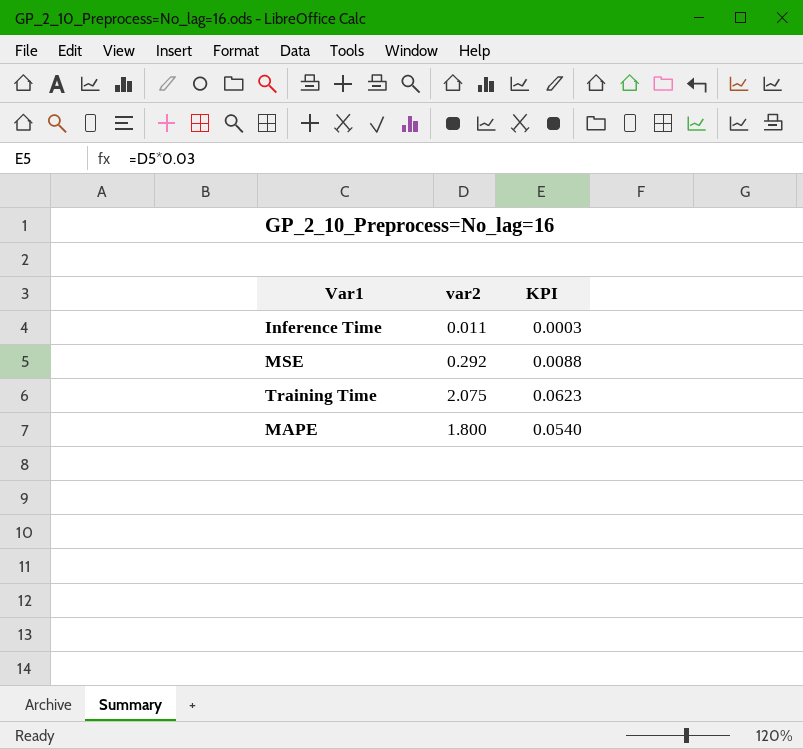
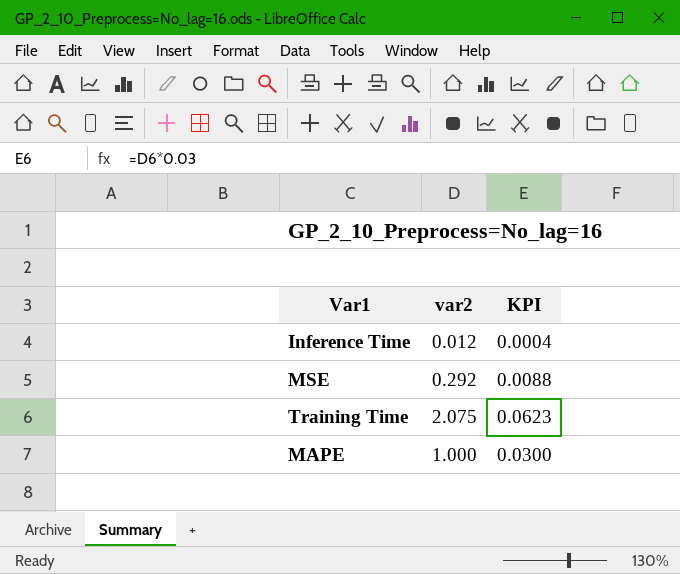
Inference Time | var2: 0.011 -> 0.012
Inference Time | KPI: 0.0003 -> 0.0004
MAPE | var2: 1.800 -> 1.000
MAPE | KPI: 0.0540 -> 0.0300

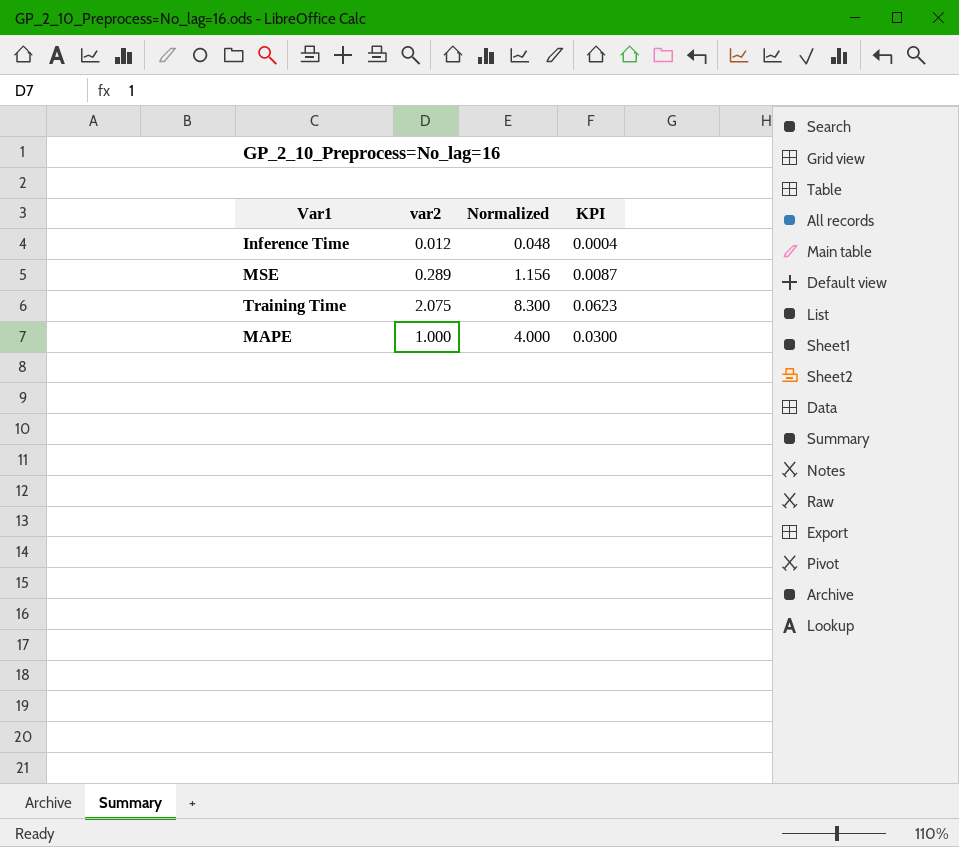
column Normalized | formula: none -> [var2] * 4
MSE | var2: 0.292 -> 0.289
MSE | KPI: 0.0088 -> 0.0087

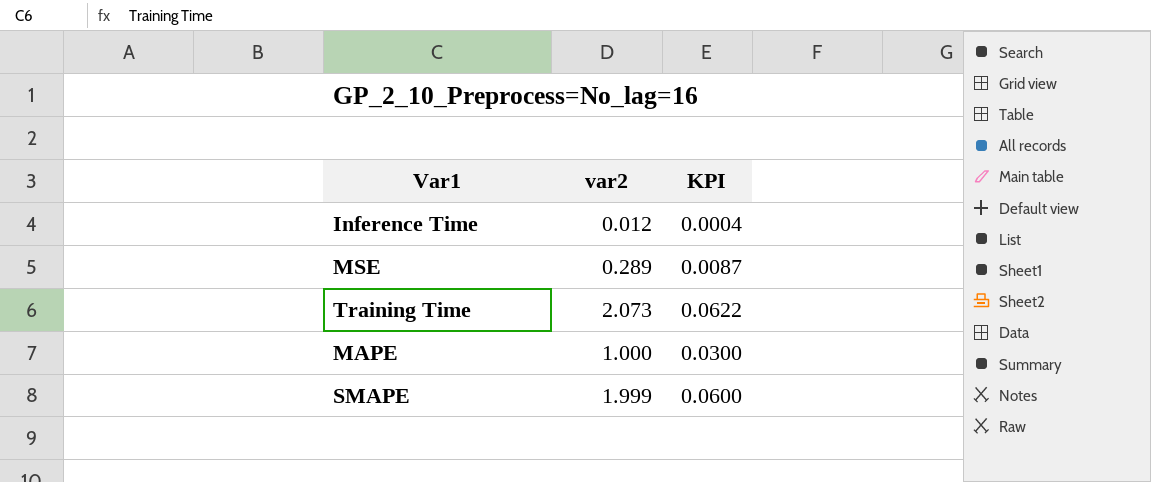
column Normalized | formula: [var2] * 4 -> none
Training Time | var2: 2.075 -> 2.073
Training Time | KPI: 0.0623 -> 0.0622
row SMAPE: none -> 1.999 | 0.0600

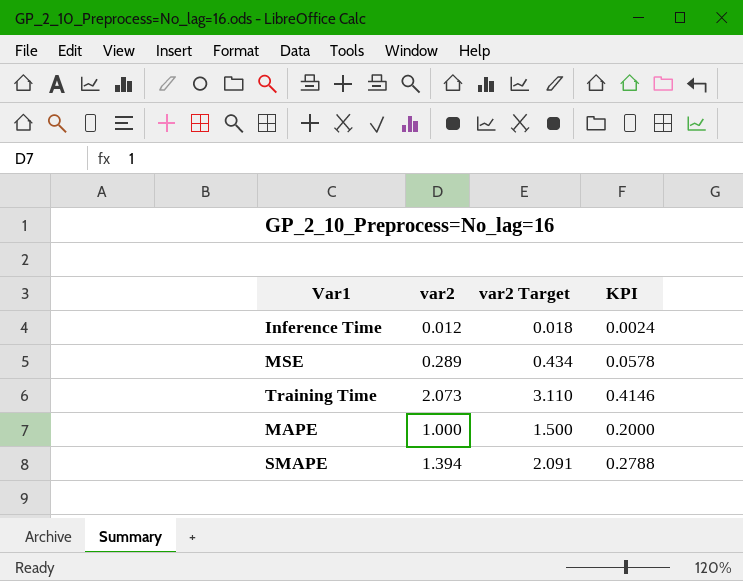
column var2 Target | formula: none -> [var2] * 1.5
column KPI | formula: [var2] * 0.03 -> [var2] * 0.2
SMAPE | var2: 1.999 -> 1.394

